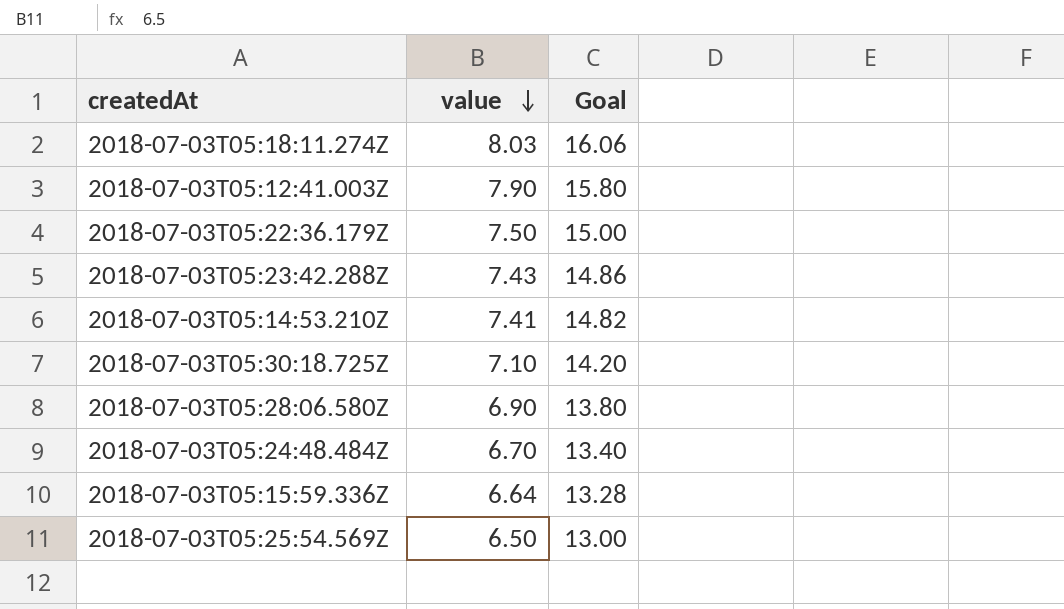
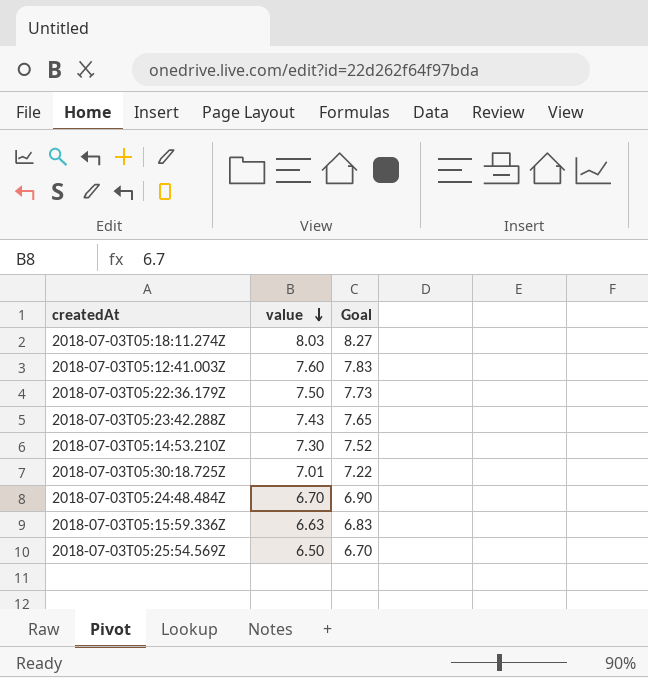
column Goal | formula: [value] * 2 -> [value] * 1.03
row 2018-07-03T05:28:06.580Z: 6.90 | 13.80 -> none
2018-07-03T05:12:41.003Z | value: 7.90 -> 7.60
2018-07-03T05:14:53.210Z | value: 7.41 -> 7.30
2018-07-03T05:30:18.725Z | value: 7.10 -> 7.01
2018-07-03T05:15:59.336Z | value: 6.64 -> 6.63

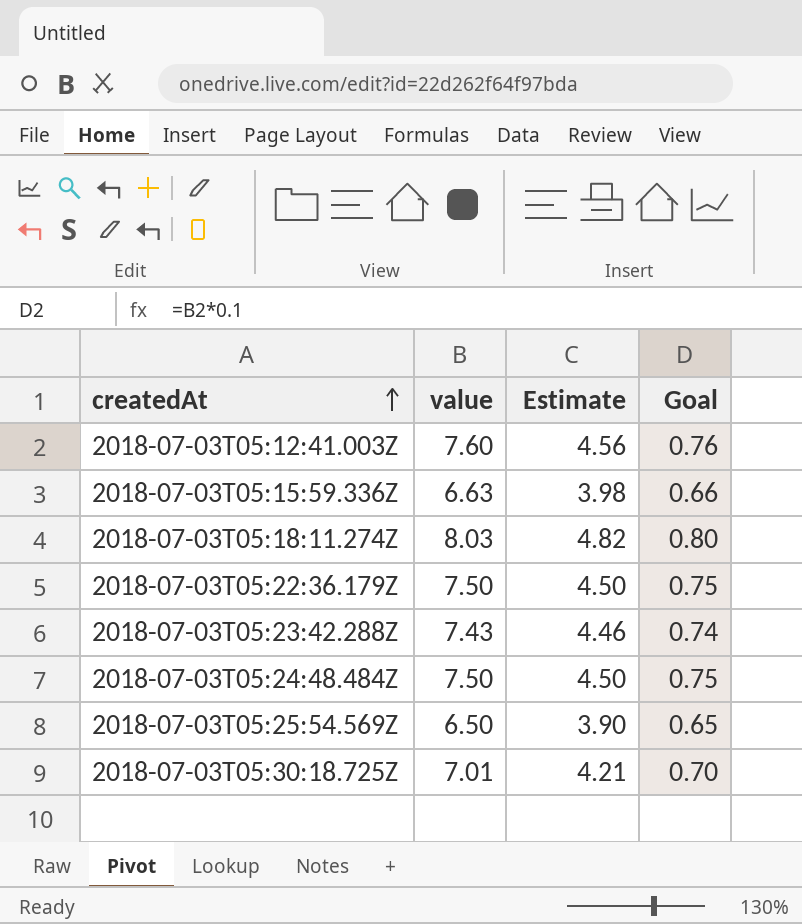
row order: value descending -> createdAt ascending
column Estimate | formula: none -> [value] * 0.6
column Goal | formula: [value] * 1.03 -> [value] * 0.1
row 2018-07-03T05:14:53.210Z: 7.30 | 7.52 -> none
2018-07-03T05:24:48.484Z | value: 6.70 -> 7.50

